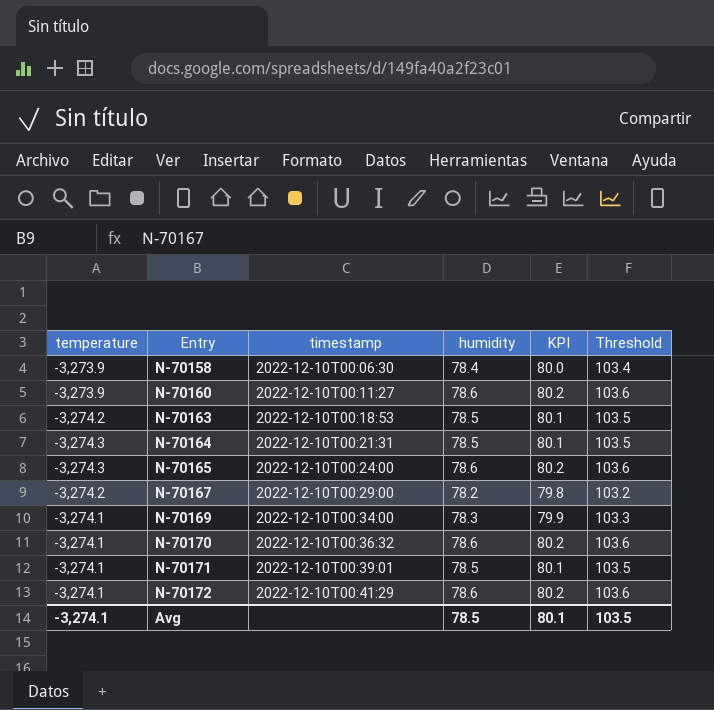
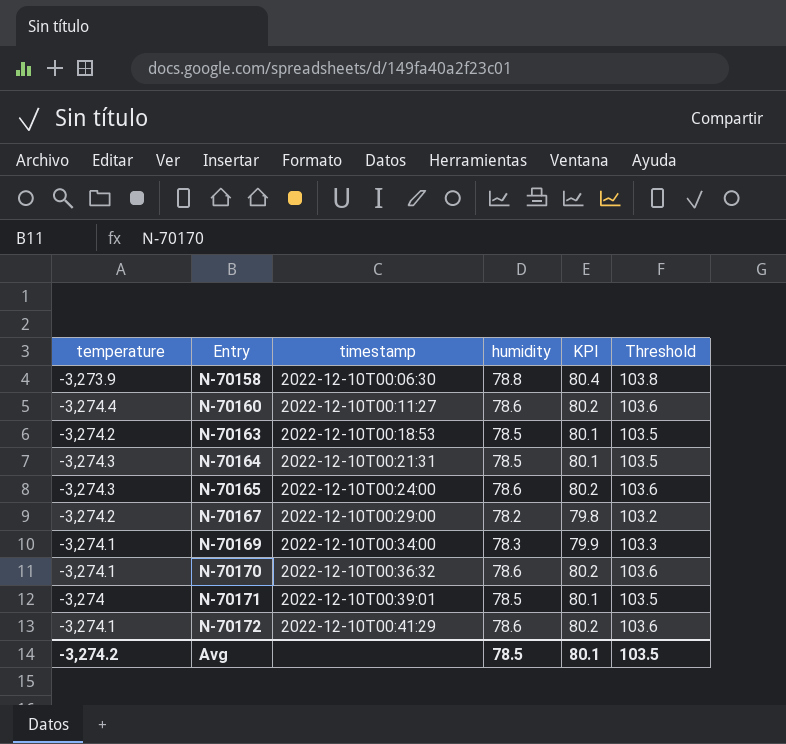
N-70158 | humidity: 78.4 -> 78.8
N-70158 | KPI: 80.0 -> 80.4
N-70158 | Threshold: 103.4 -> 103.8
N-70160 | temperature: -3,273.9 -> -3,274.4
N-70171 | temperature: -3,274.1 -> -3,274
Avg | temperature: -3,274.1 -> -3,274.2

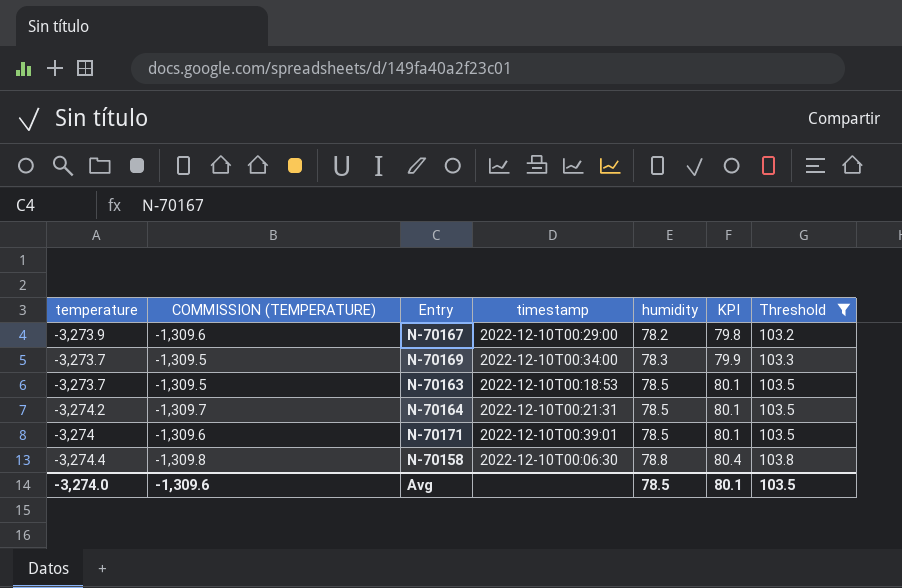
filter: none -> Threshold != 103.6
row order: Entry ascending -> humidity ascending
column COMMISSION (TEMPERATURE) | formula: none -> [temperature] * 0.4
N-70167 | temperature: -3,274.2 -> -3,273.9
N-70169 | temperature: -3,274.1 -> -3,273.7
N-70163 | temperature: -3,274.2 -> -3,273.7
N-70164 | temperature: -3,274.3 -> -3,274.2
N-70158 | temperature: -3,273.9 -> -3,274.4
Avg | temperature: -3,274.2 -> -3,274.0

